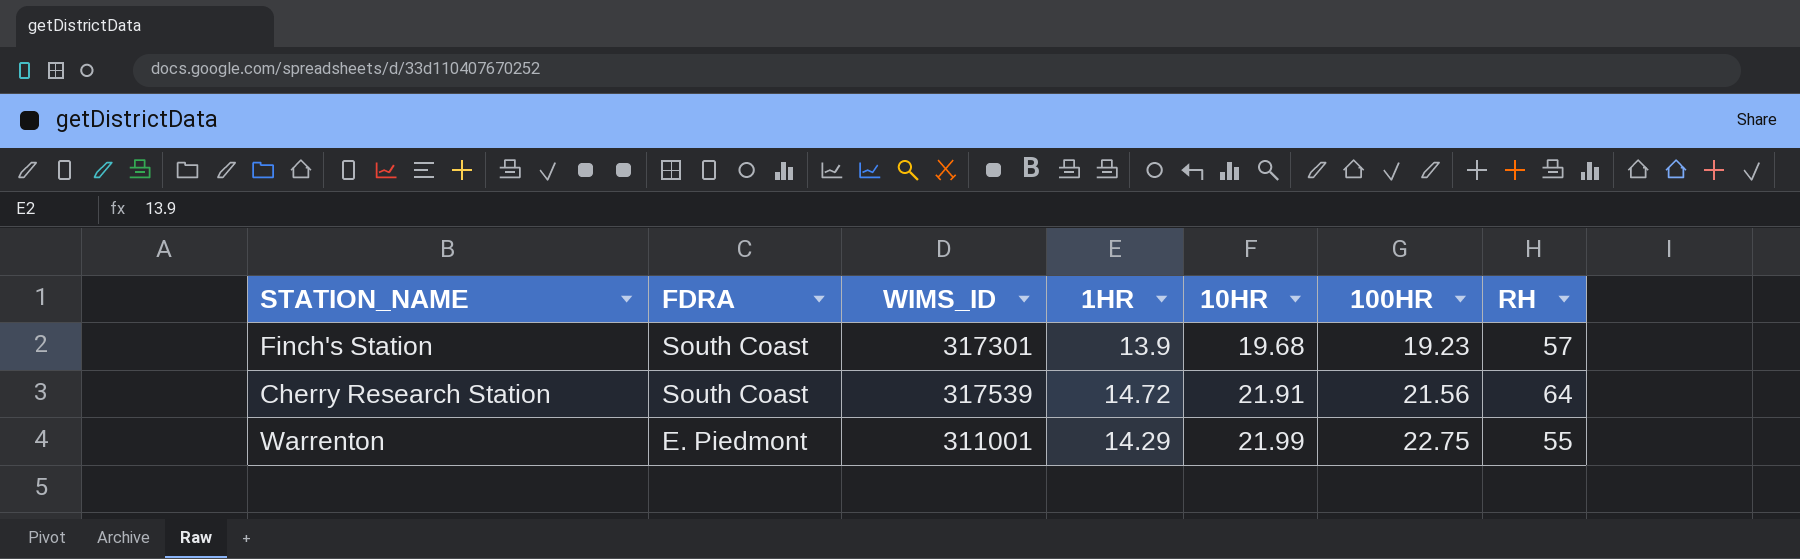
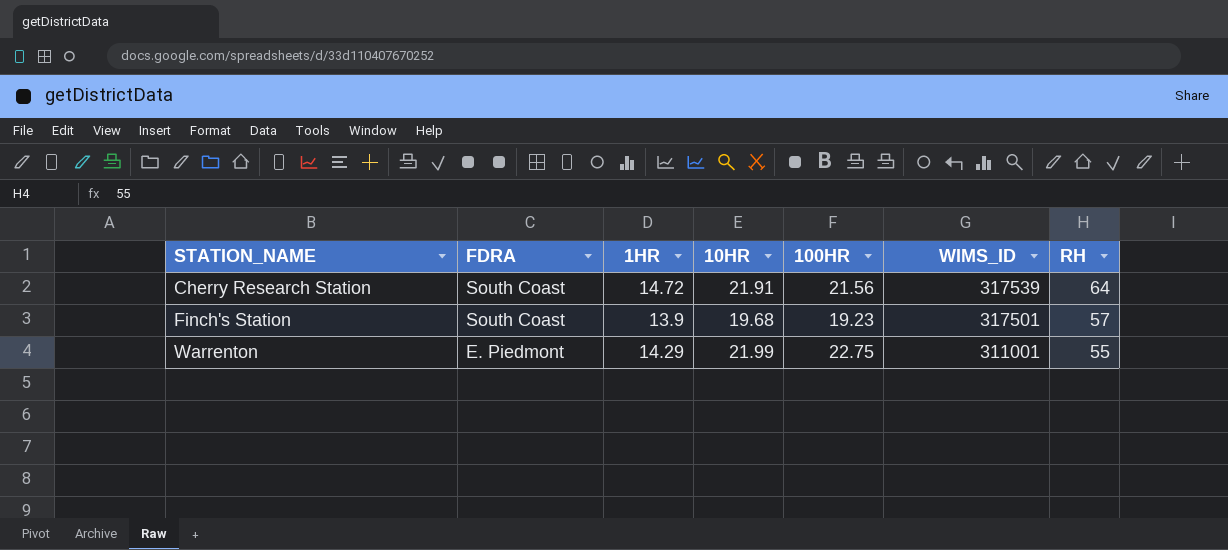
row order: FDRA descending -> STATION_NAME ascending
column WIMS_ID | position: 3 -> 6
Finch's Station | WIMS_ID: 317301 -> 317501

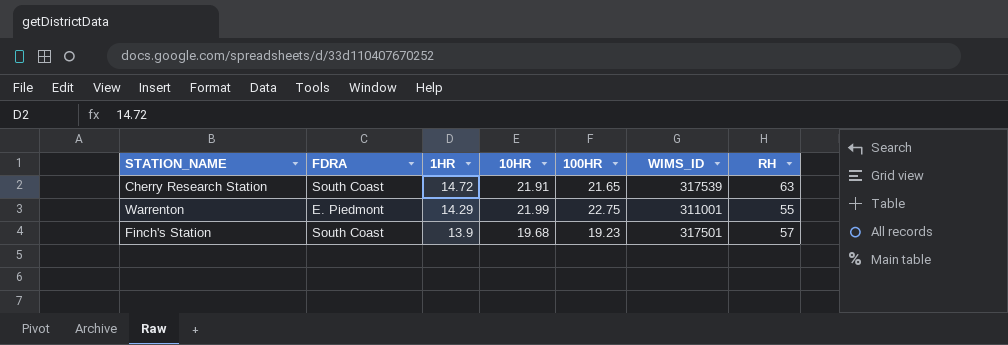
row order: STATION_NAME ascending -> 1HR descending
Cherry Research Station | 100HR: 21.56 -> 21.65
Cherry Research Station | RH: 64 -> 63

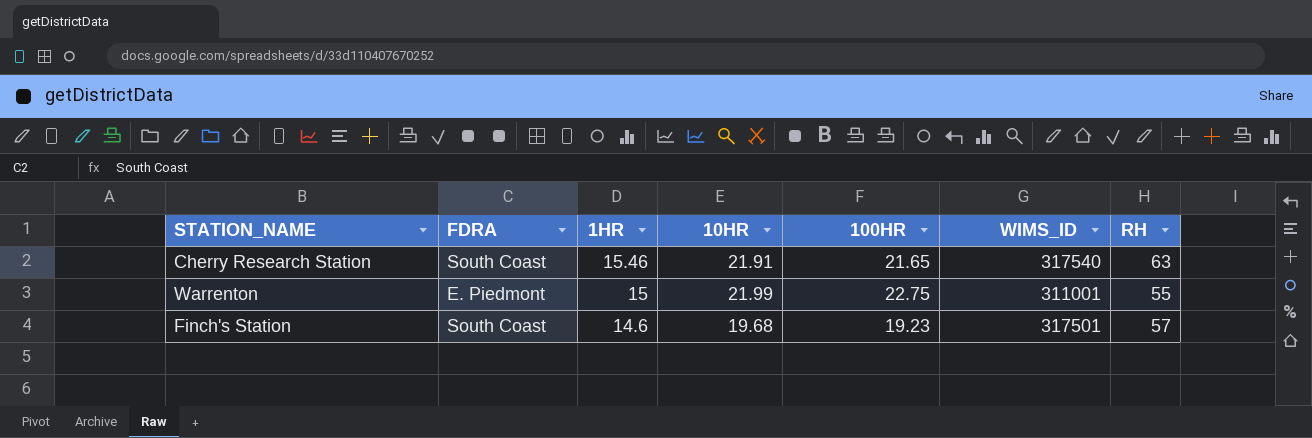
Cherry Research Station | 1HR: 14.72 -> 15.46
Cherry Research Station | WIMS_ID: 317539 -> 317540
Warrenton | 1HR: 14.29 -> 15
Finch's Station | 1HR: 13.9 -> 14.6

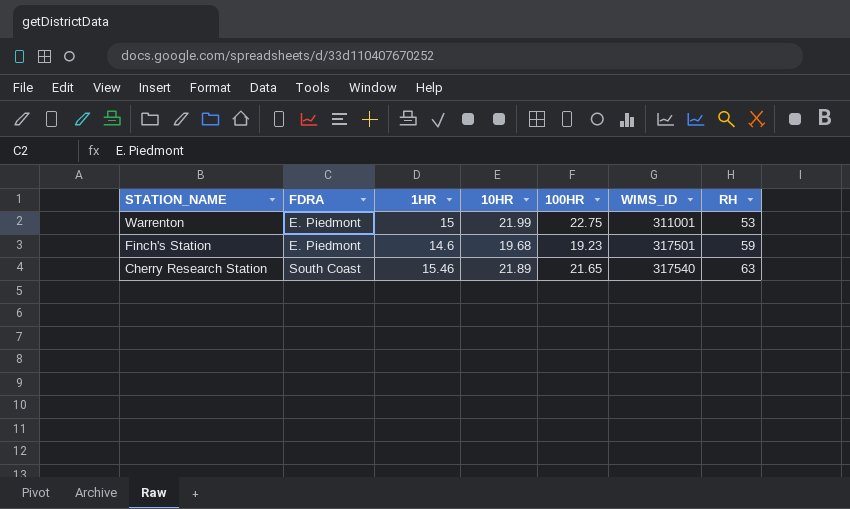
row order: 1HR descending -> STATION_NAME descending
Warrenton | RH: 55 -> 53
Finch's Station | FDRA: South Coast -> E. Piedmont
Finch's Station | RH: 57 -> 59
Cherry Research Station | 10HR: 21.91 -> 21.89

